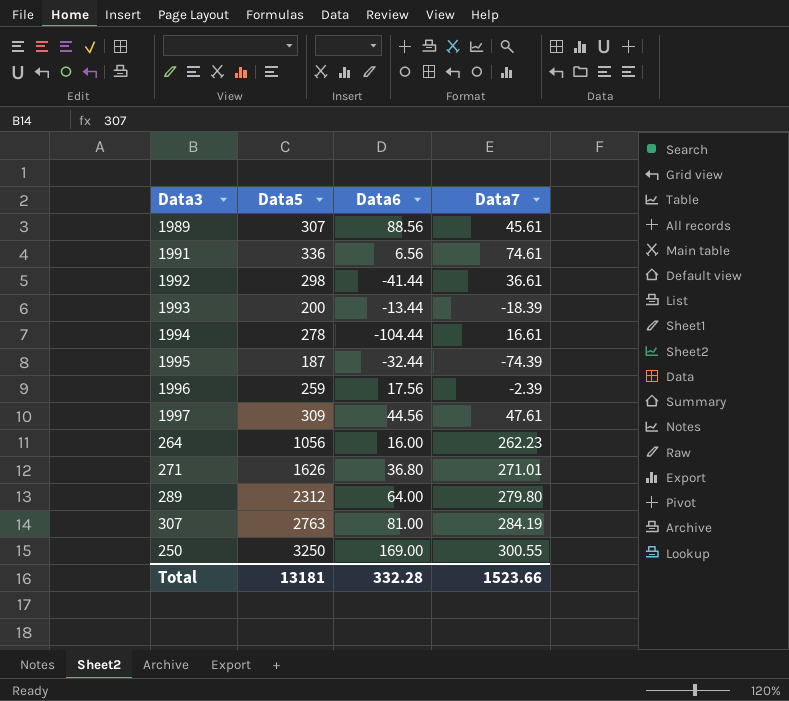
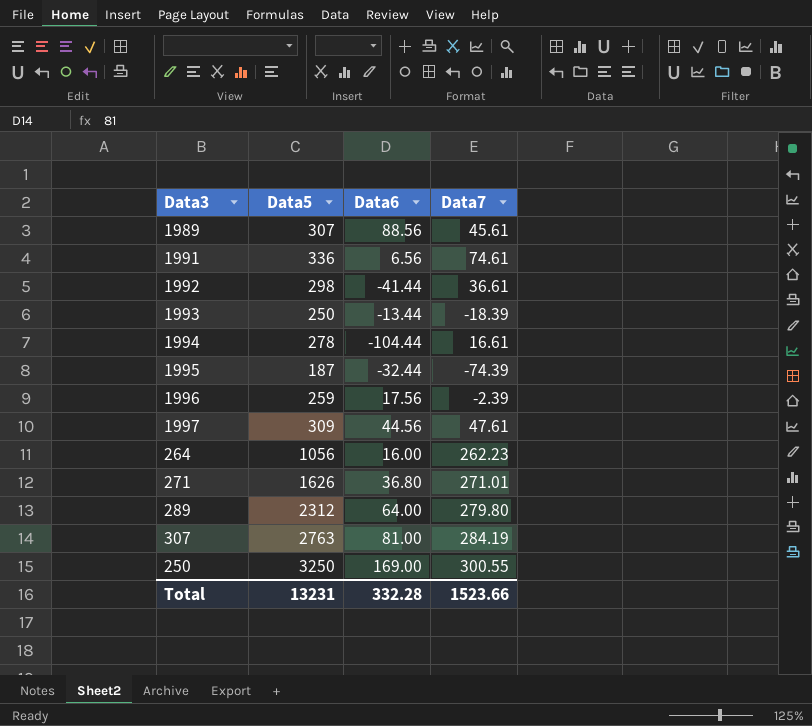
1993 | Data5: 200 -> 250
Total | Data5: 13181 -> 13231

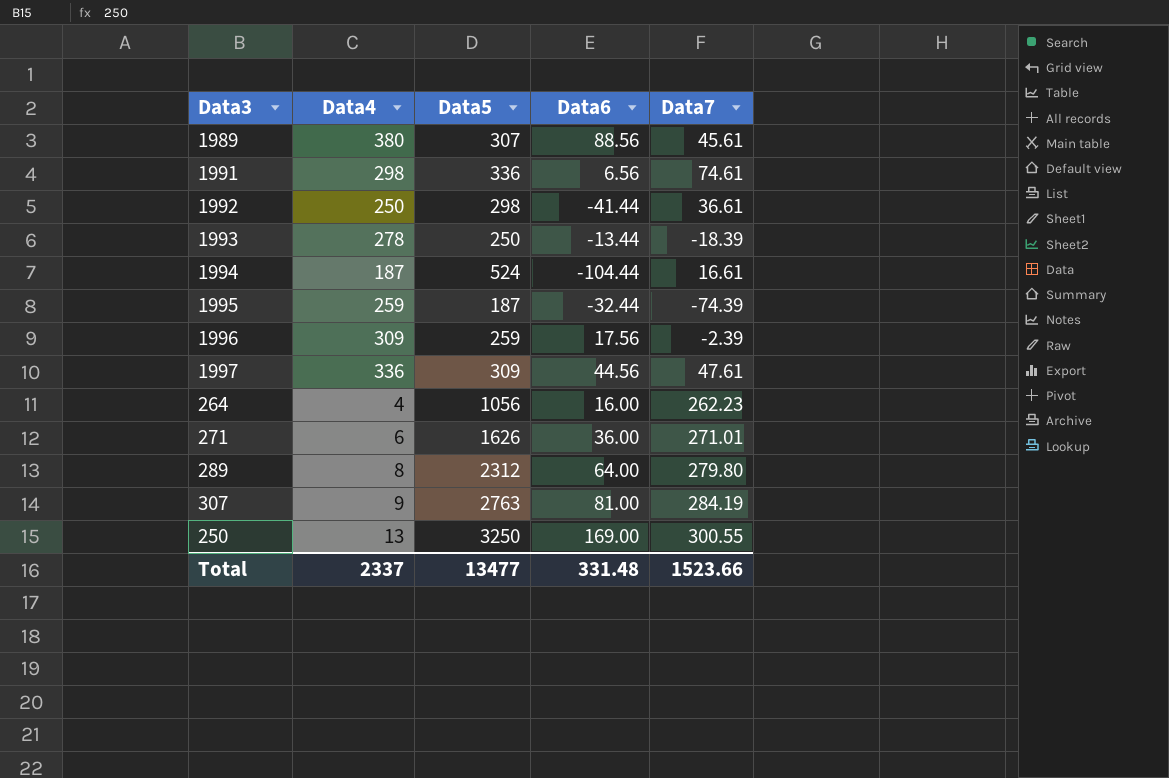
column Data4 | position: none -> 2
1994 | Data5: 278 -> 524
271 | Data6: 36.80 -> 36.00
Total | Data5: 13231 -> 13477
Total | Data6: 332.28 -> 331.48

